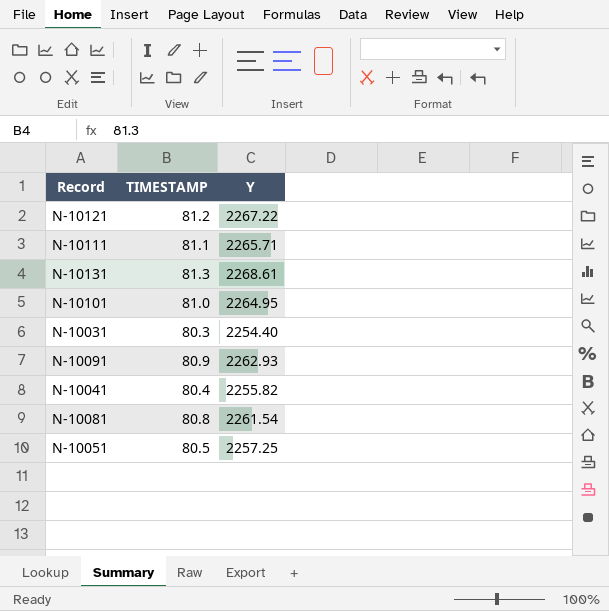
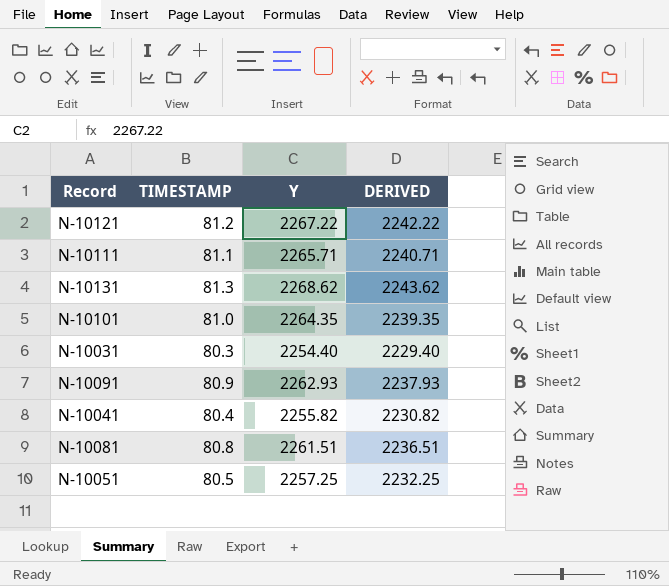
column DERIVED | formula: none -> [Y] - 25
N-10131 | Y: 2268.61 -> 2268.62
N-10101 | Y: 2264.95 -> 2264.35
N-10081 | Y: 2261.54 -> 2261.51

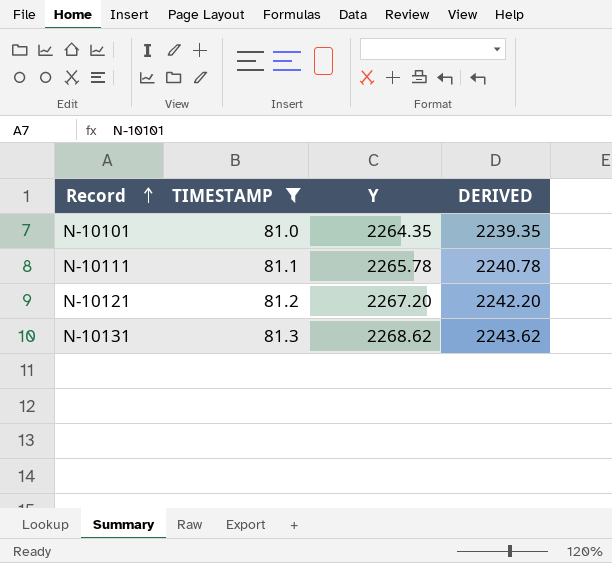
filter: none -> TIMESTAMP >= 81.0
row order: none -> Record ascending
N-10111 | Y: 2265.71 -> 2265.78
N-10111 | DERIVED: 2240.71 -> 2240.78
N-10121 | Y: 2267.22 -> 2267.20
N-10121 | DERIVED: 2242.22 -> 2242.20

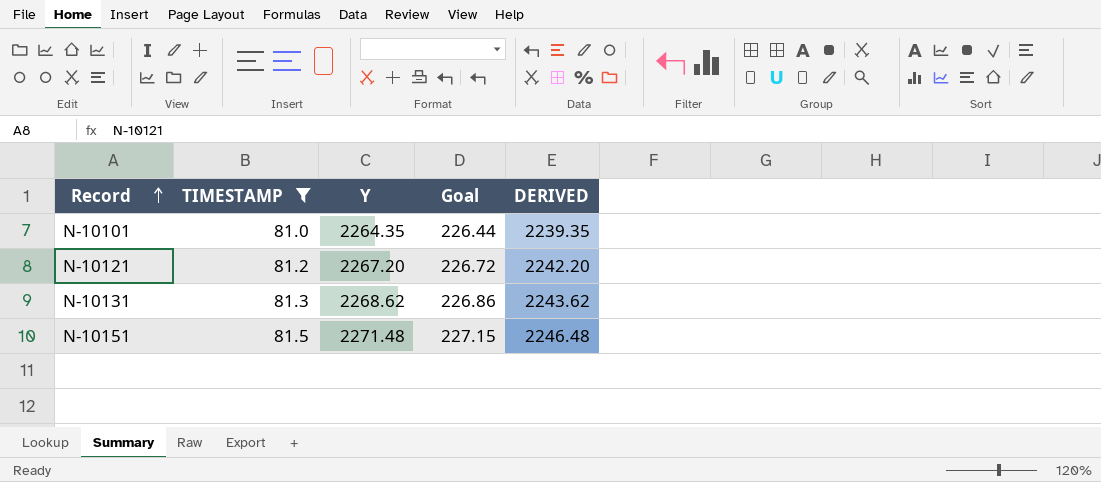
column Goal | formula: none -> [Y] * 0.1
row N-10111: 81.1 | 2265.78 | 2240.78 -> none
row N-10151: none -> 81.5 | 2271.48 | 227.15 | 2246.48

